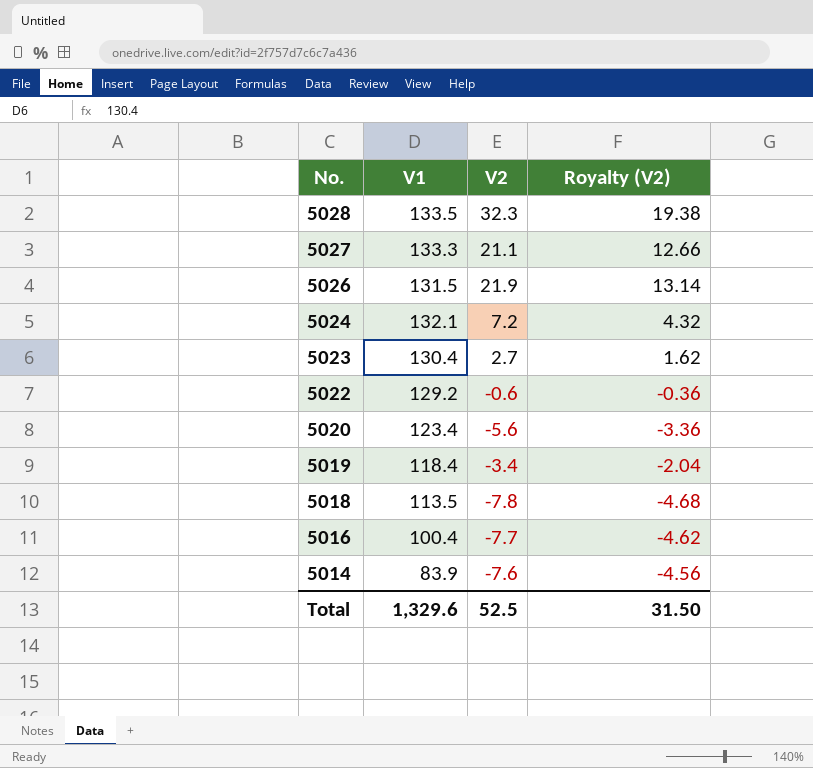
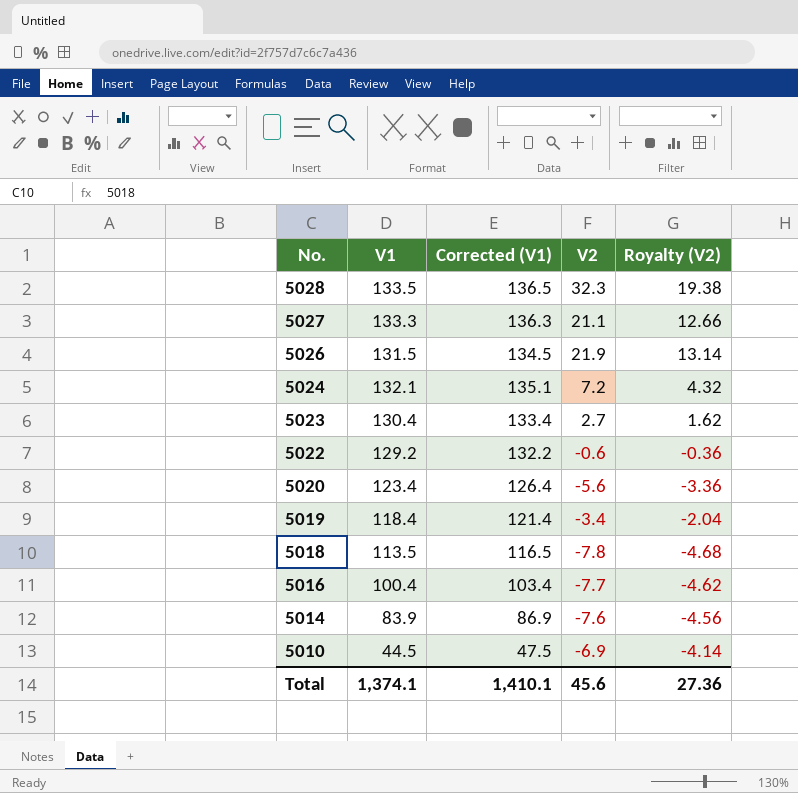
column Corrected (V1) | formula: none -> [V1] + 3
row 5010: none -> 44.5 | 47.5 | -6.9 | -4.14
Total | V1: 1,329.6 -> 1,374.1
Total | V2: 52.5 -> 45.6
Total | Royalty (V2): 31.50 -> 27.36

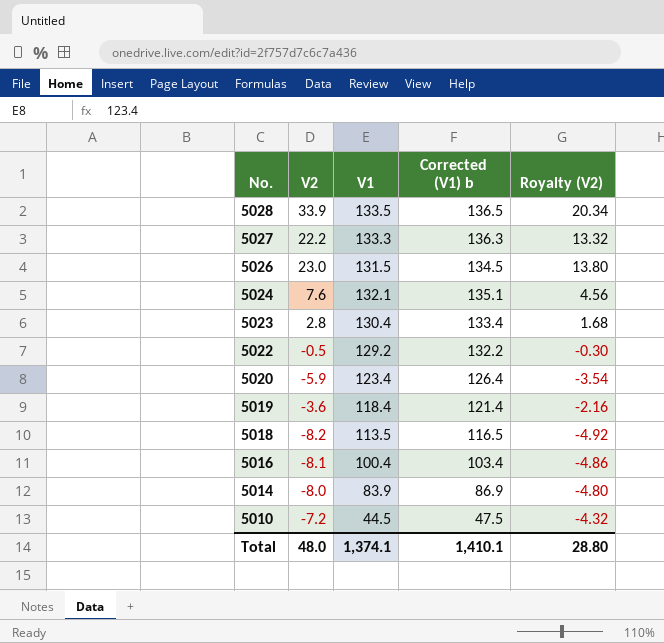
column V2 | position: 4 -> 2
column name: Corrected (V1) -> Corrected (V1) b
5028 | V2: 32.3 -> 33.9
5028 | Royalty (V2): 19.38 -> 20.34
5027 | V2: 21.1 -> 22.2
5027 | Royalty (V2): 12.66 -> 13.32
5026 | V2: 21.9 -> 23.0
5026 | Royalty (V2): 13.14 -> 13.80
5024 | V2: 7.2 -> 7.6
5024 | Royalty (V2): 4.32 -> 4.56
5023 | V2: 2.7 -> 2.8
5023 | Royalty (V2): 1.62 -> 1.68
5022 | V2: -0.6 -> -0.5
5022 | Royalty (V2): -0.36 -> -0.30
5020 | V2: -5.6 -> -5.9
5020 | Royalty (V2): -3.36 -> -3.54
5019 | V2: -3.4 -> -3.6
5019 | Royalty (V2): -2.04 -> -2.16
5018 | V2: -7.8 -> -8.2
5018 | Royalty (V2): -4.68 -> -4.92
5016 | V2: -7.7 -> -8.1
5016 | Royalty (V2): -4.62 -> -4.86
5014 | V2: -7.6 -> -8.0
5014 | Royalty (V2): -4.56 -> -4.80
5010 | V2: -6.9 -> -7.2
5010 | Royalty (V2): -4.14 -> -4.32
Total | V2: 45.6 -> 48.0
Total | Royalty (V2): 27.36 -> 28.80

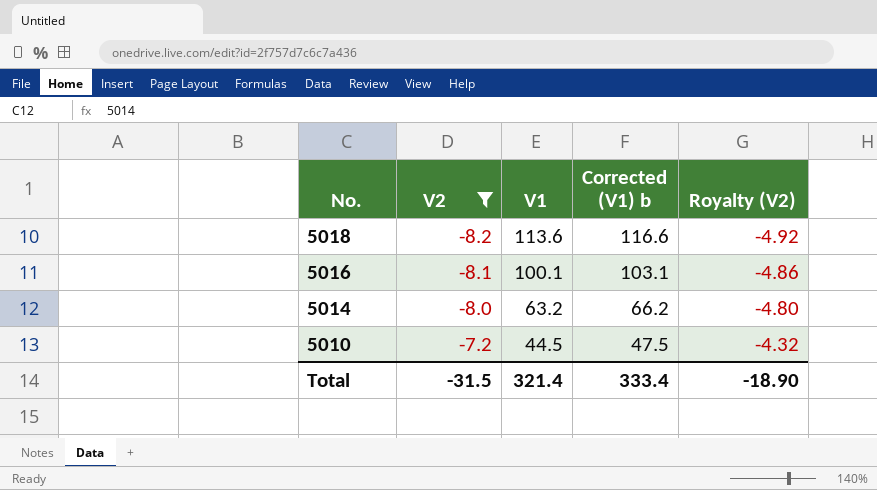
filter: none -> V2 <= -7.2
5018 | V1: 113.5 -> 113.6
5018 | Corrected (V1) b: 116.5 -> 116.6
5016 | V1: 100.4 -> 100.1
5016 | Corrected (V1) b: 103.4 -> 103.1
5014 | V1: 83.9 -> 63.2
5014 | Corrected (V1) b: 86.9 -> 66.2
Total | V2: 48.0 -> -31.5
Total | V1: 1,374.1 -> 321.4
Total | Corrected (V1) b: 1,410.1 -> 333.4
Total | Royalty (V2): 28.80 -> -18.90

